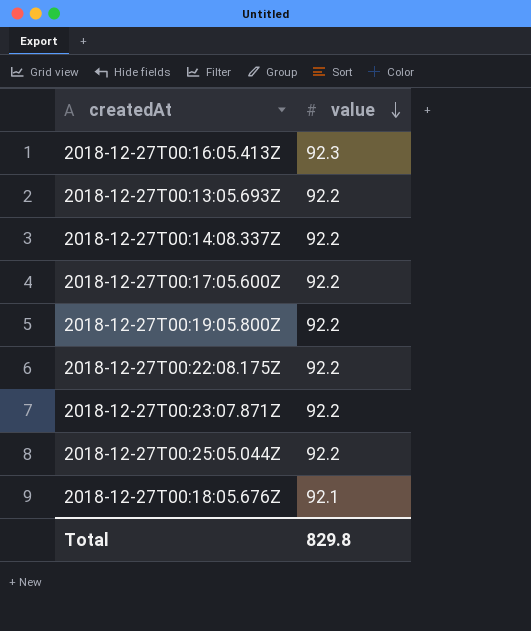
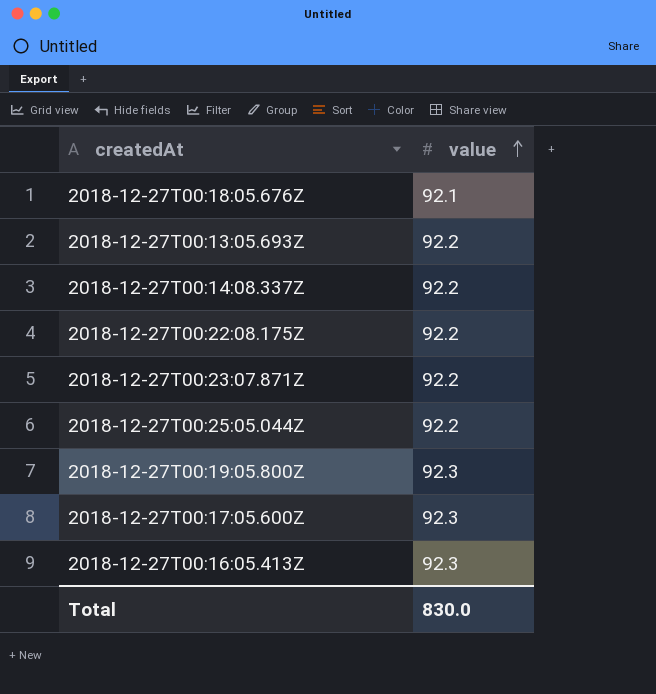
row order: value descending -> value ascending
2018-12-27T00:19:05.800Z | value: 92.2 -> 92.3
2018-12-27T00:17:05.600Z | value: 92.2 -> 92.3
Total | value: 829.8 -> 830.0

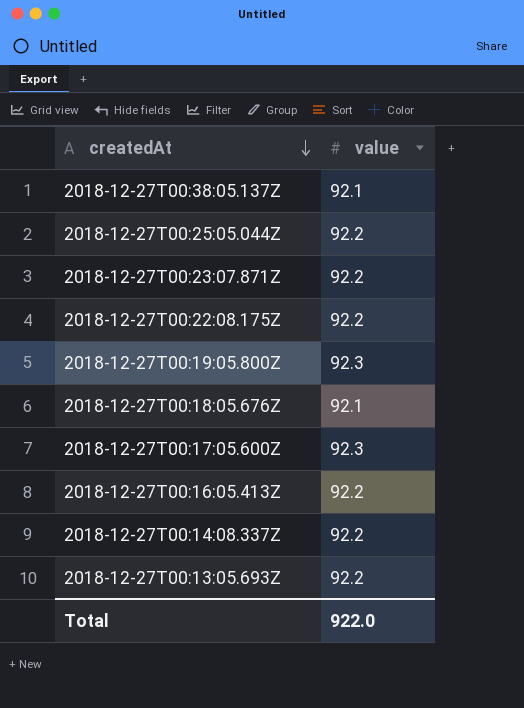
row order: value ascending -> createdAt descending
row 2018-12-27T00:38:05.137Z: none -> 92.1
2018-12-27T00:16:05.413Z | value: 92.3 -> 92.2
Total | value: 830.0 -> 922.0

